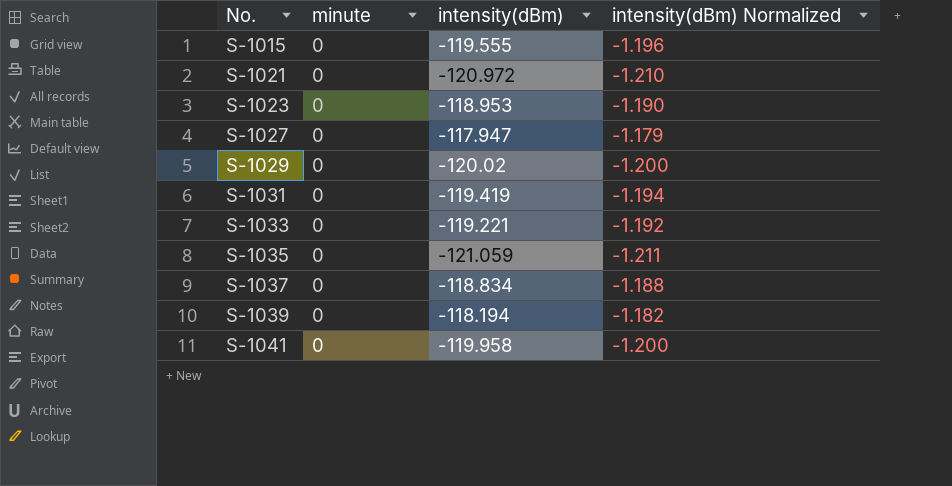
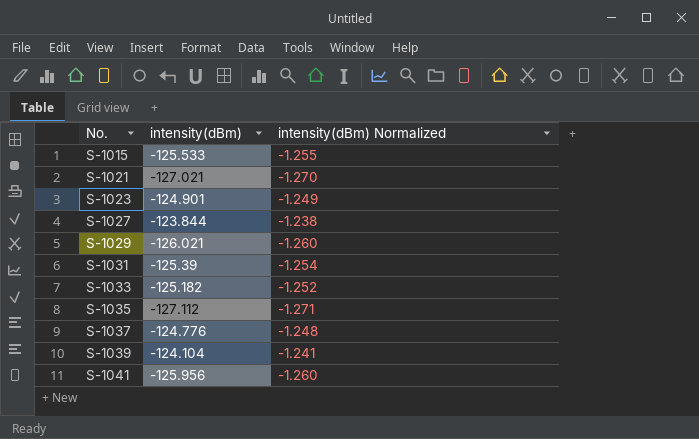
column minute | position: 2 -> none
S-1015 | intensity(dBm): -119.555 -> -125.533
S-1015 | intensity(dBm) Normalized: -1.196 -> -1.255
S-1021 | intensity(dBm): -120.972 -> -127.021
S-1021 | intensity(dBm) Normalized: -1.210 -> -1.270
S-1023 | intensity(dBm): -118.953 -> -124.901
S-1023 | intensity(dBm) Normalized: -1.190 -> -1.249
S-1027 | intensity(dBm): -117.947 -> -123.844
S-1027 | intensity(dBm) Normalized: -1.179 -> -1.238
S-1029 | intensity(dBm): -120.02 -> -126.021
S-1029 | intensity(dBm) Normalized: -1.200 -> -1.260
S-1031 | intensity(dBm): -119.419 -> -125.39
S-1031 | intensity(dBm) Normalized: -1.194 -> -1.254
S-1033 | intensity(dBm): -119.221 -> -125.182
S-1033 | intensity(dBm) Normalized: -1.192 -> -1.252
S-1035 | intensity(dBm): -121.059 -> -127.112
S-1035 | intensity(dBm) Normalized: -1.211 -> -1.271
S-1037 | intensity(dBm): -118.834 -> -124.776
S-1037 | intensity(dBm) Normalized: -1.188 -> -1.248
S-1039 | intensity(dBm): -118.194 -> -124.104
S-1039 | intensity(dBm) Normalized: -1.182 -> -1.241
S-1041 | intensity(dBm): -119.958 -> -125.956
S-1041 | intensity(dBm) Normalized: -1.200 -> -1.260

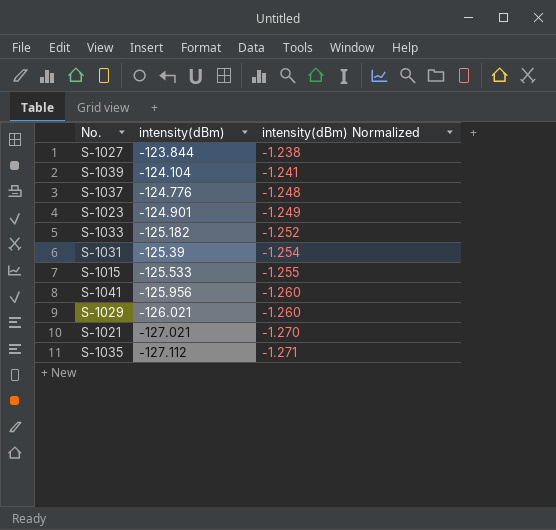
row order: No. ascending -> intensity(dBm) descending

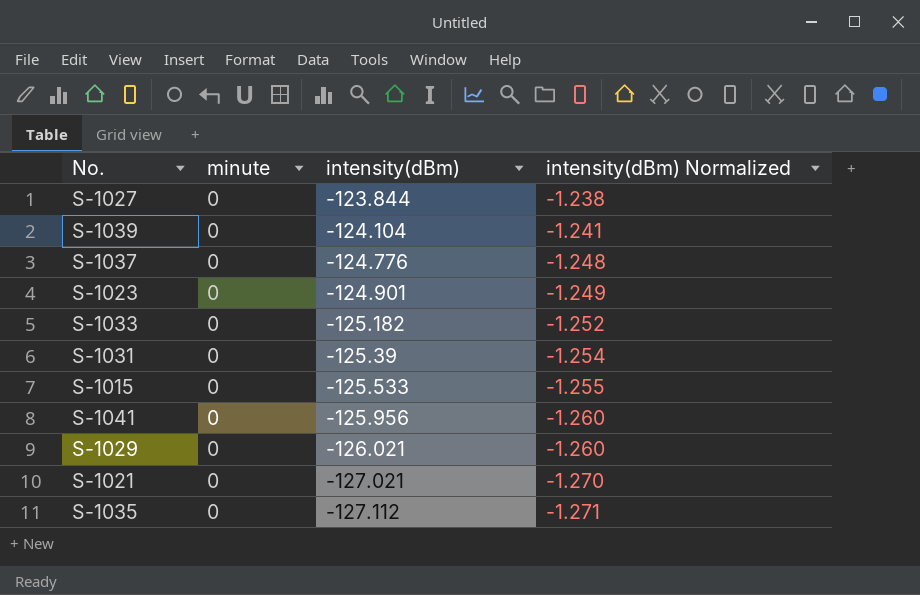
column minute | position: none -> 2

